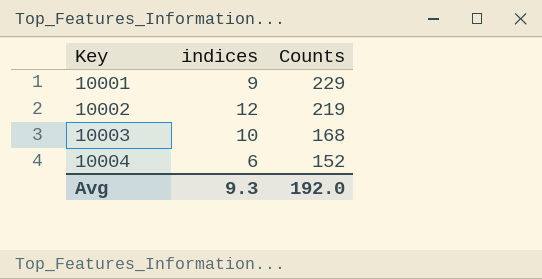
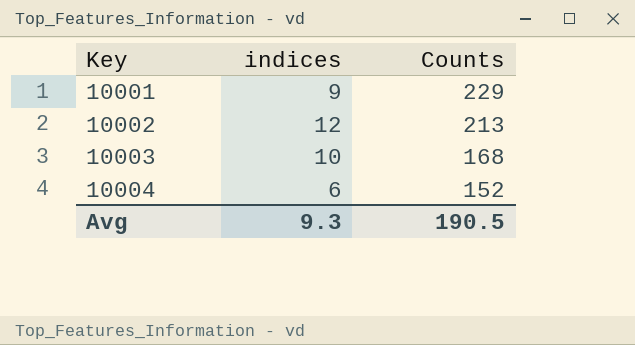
10002 | Counts: 219 -> 213
Avg | Counts: 192.0 -> 190.5

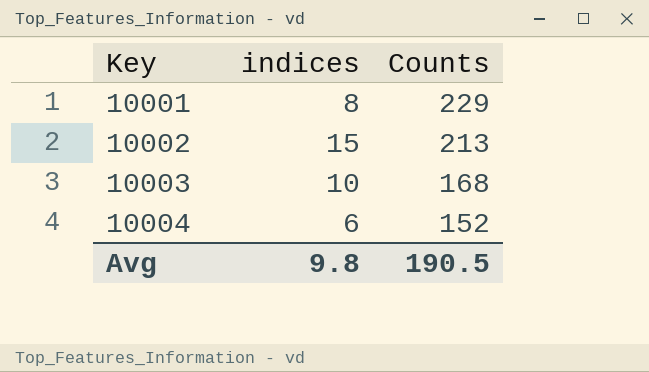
10001 | indices: 9 -> 8
10002 | indices: 12 -> 15
Avg | indices: 9.3 -> 9.8

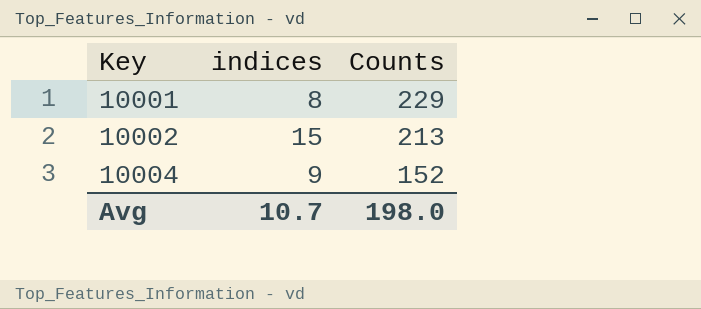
row 10003: 10 | 168 -> none
10004 | indices: 6 -> 9
Avg | indices: 9.8 -> 10.7
Avg | Counts: 190.5 -> 198.0

